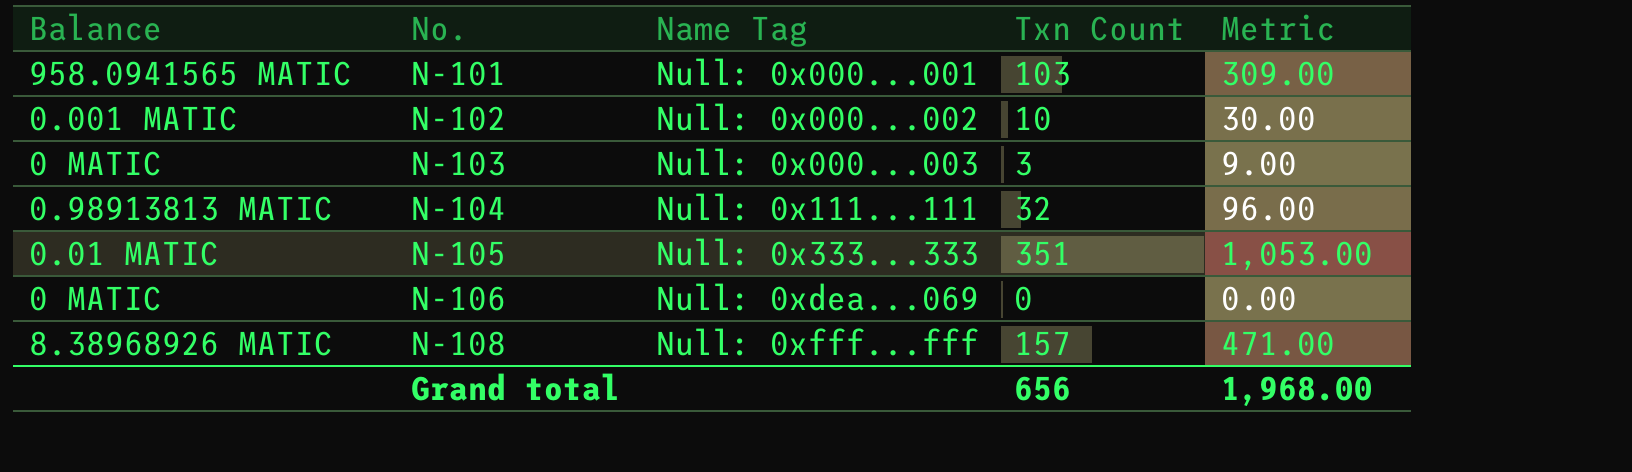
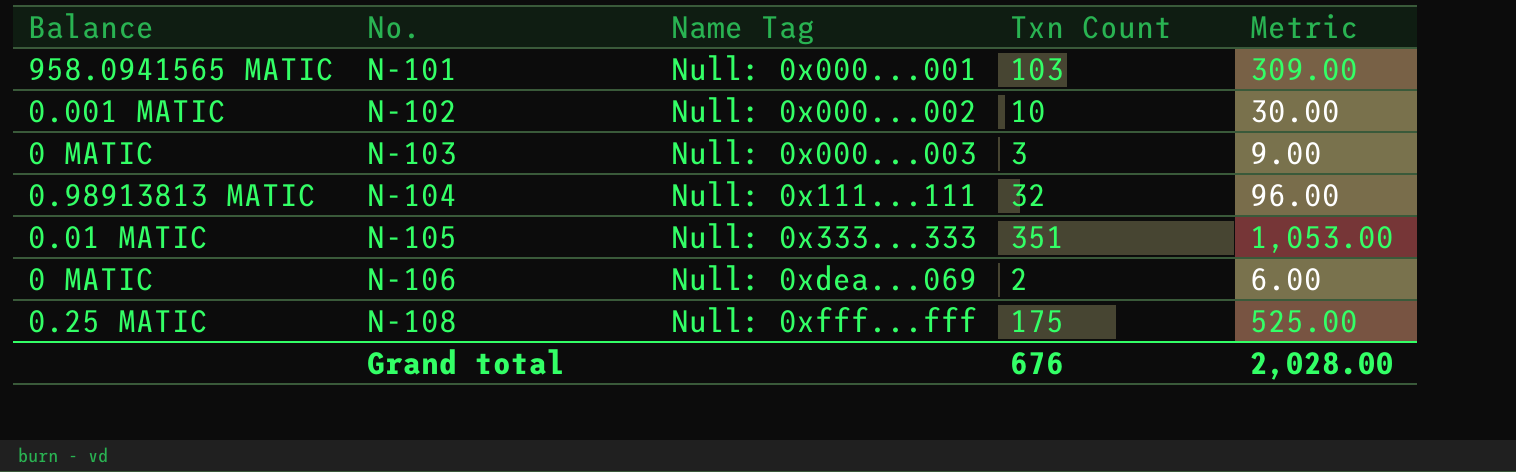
N-106 | Txn Count: 0 -> 2
N-106 | Metric: 0.00 -> 6.00
N-108 | Balance: 8.38968926 MATIC -> 0.25 MATIC
N-108 | Txn Count: 157 -> 175
N-108 | Metric: 471.00 -> 525.00
Grand total | Txn Count: 656 -> 676
Grand total | Metric: 1,968.00 -> 2,028.00

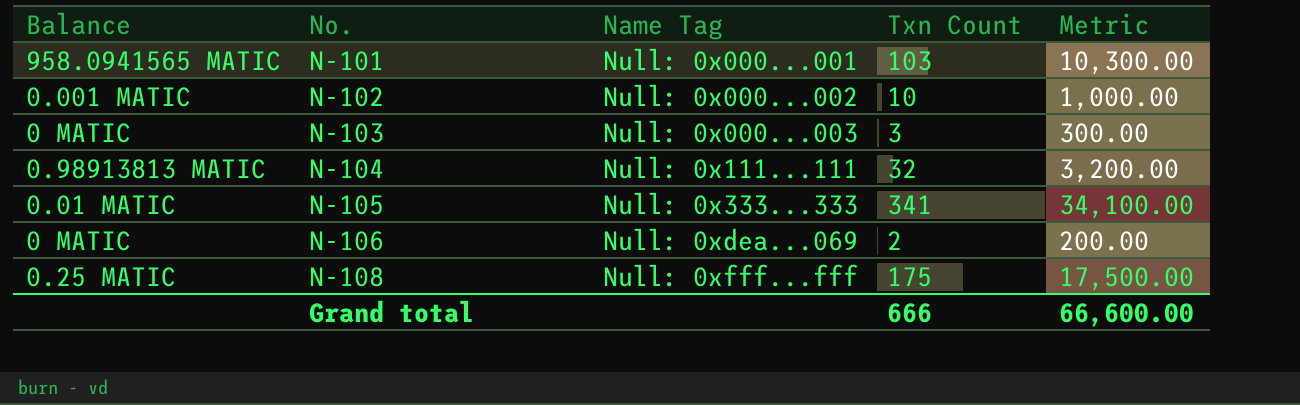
column Metric | formula: [Txn Count] * 3 -> [Txn Count] * 100
N-105 | Txn Count: 351 -> 341
Grand total | Txn Count: 676 -> 666
Grand total | Metric: 2,028.00 -> 66,600.00

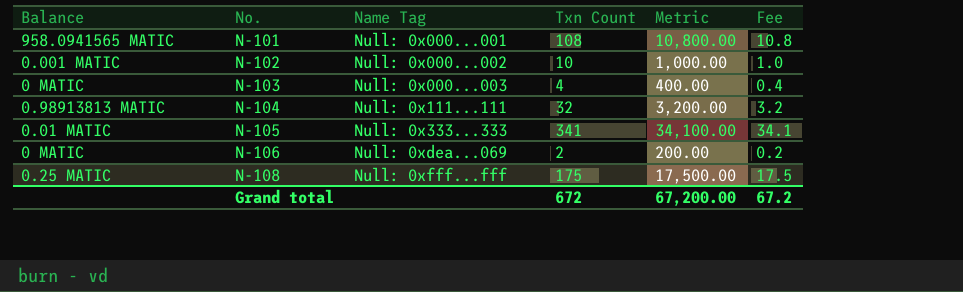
column Fee | formula: none -> [Txn Count] * 0.1
N-101 | Txn Count: 103 -> 108
N-101 | Metric: 10,300.00 -> 10,800.00
N-103 | Txn Count: 3 -> 4
N-103 | Metric: 300.00 -> 400.00
Grand total | Txn Count: 666 -> 672
Grand total | Metric: 66,600.00 -> 67,200.00

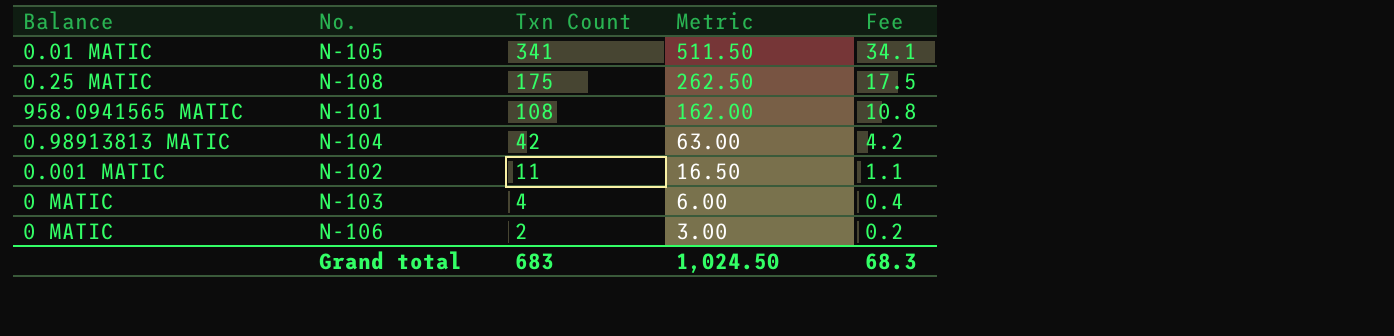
row order: No. ascending -> Txn Count descending
column Name Tag | position: 3 -> none
column Metric | formula: [Txn Count] * 100 -> [Txn Count] * 1.5
N-104 | Txn Count: 32 -> 42
N-104 | Fee: 3.2 -> 4.2
N-102 | Txn Count: 10 -> 11
N-102 | Fee: 1.0 -> 1.1
Grand total | Txn Count: 672 -> 683
Grand total | Metric: 67,200.00 -> 1,024.50
Grand total | Fee: 67.2 -> 68.3

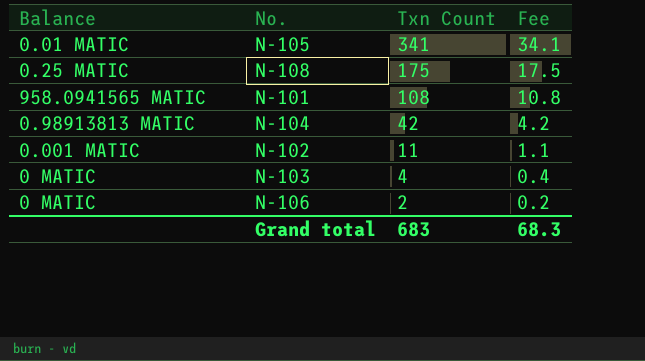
column Metric | formula: [Txn Count] * 1.5 -> none

